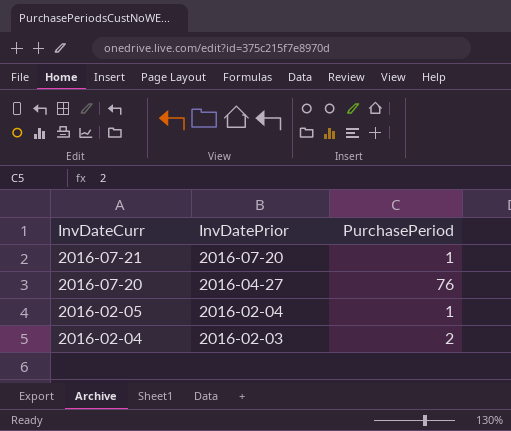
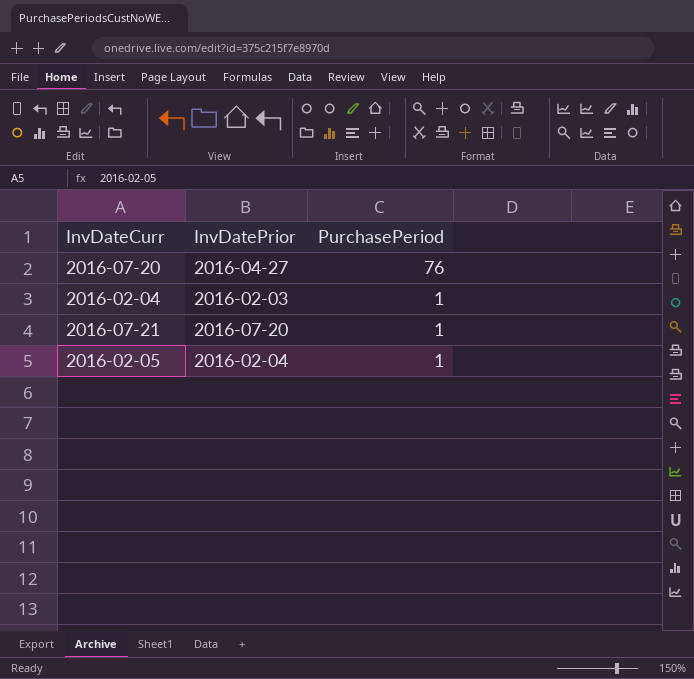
row order: InvDateCurr descending -> PurchasePeriod descending
2016-02-04 | PurchasePeriod: 2 -> 1

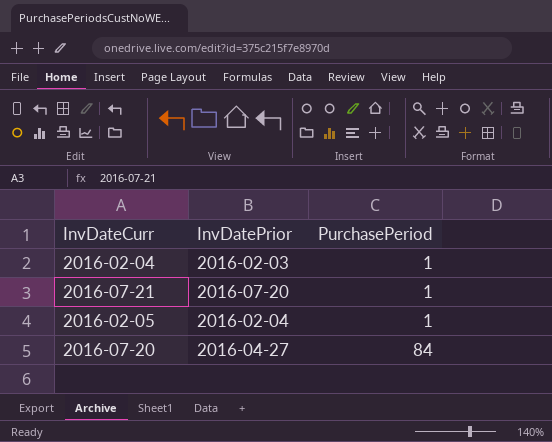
row order: PurchasePeriod descending -> PurchasePeriod ascending
2016-07-20 | PurchasePeriod: 76 -> 84

